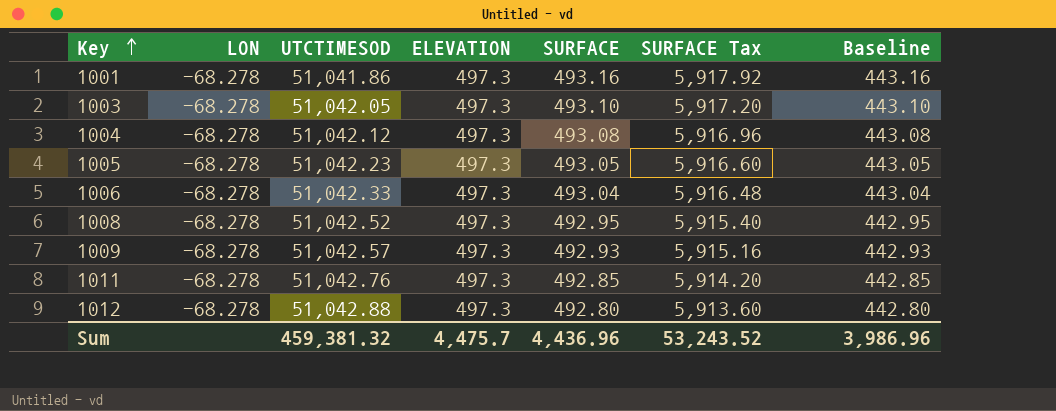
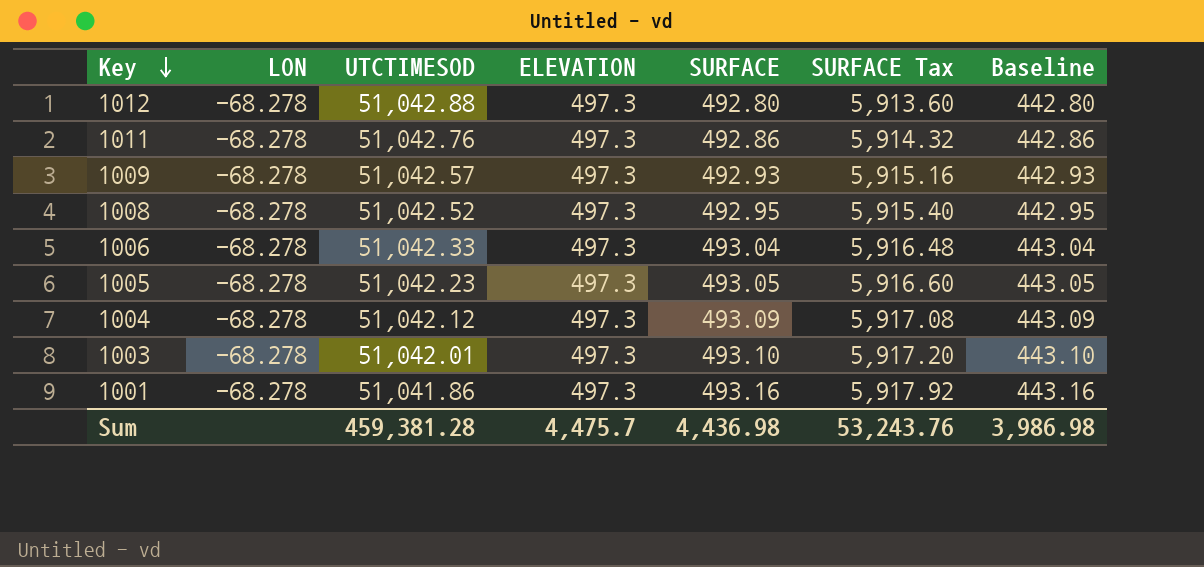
row order: Key ascending -> Key descending
1011 | SURFACE: 492.85 -> 492.86
1011 | SURFACE Tax: 5,914.20 -> 5,914.32
1011 | Baseline: 442.85 -> 442.86
1004 | SURFACE: 493.08 -> 493.09
1004 | SURFACE Tax: 5,916.96 -> 5,917.08
1004 | Baseline: 443.08 -> 443.09
1003 | UTCTIMESOD: 51,042.05 -> 51,042.01
Sum | UTCTIMESOD: 459,381.32 -> 459,381.28
Sum | SURFACE: 4,436.96 -> 4,436.98
Sum | SURFACE Tax: 53,243.52 -> 53,243.76
Sum | Baseline: 3,986.96 -> 3,986.98

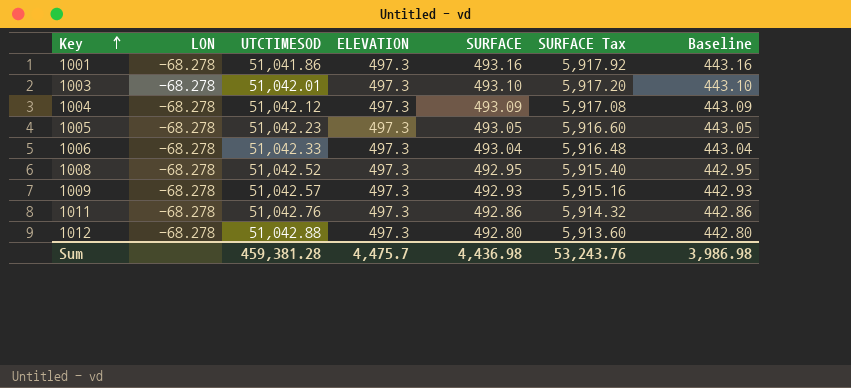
row order: Key descending -> Key ascending

